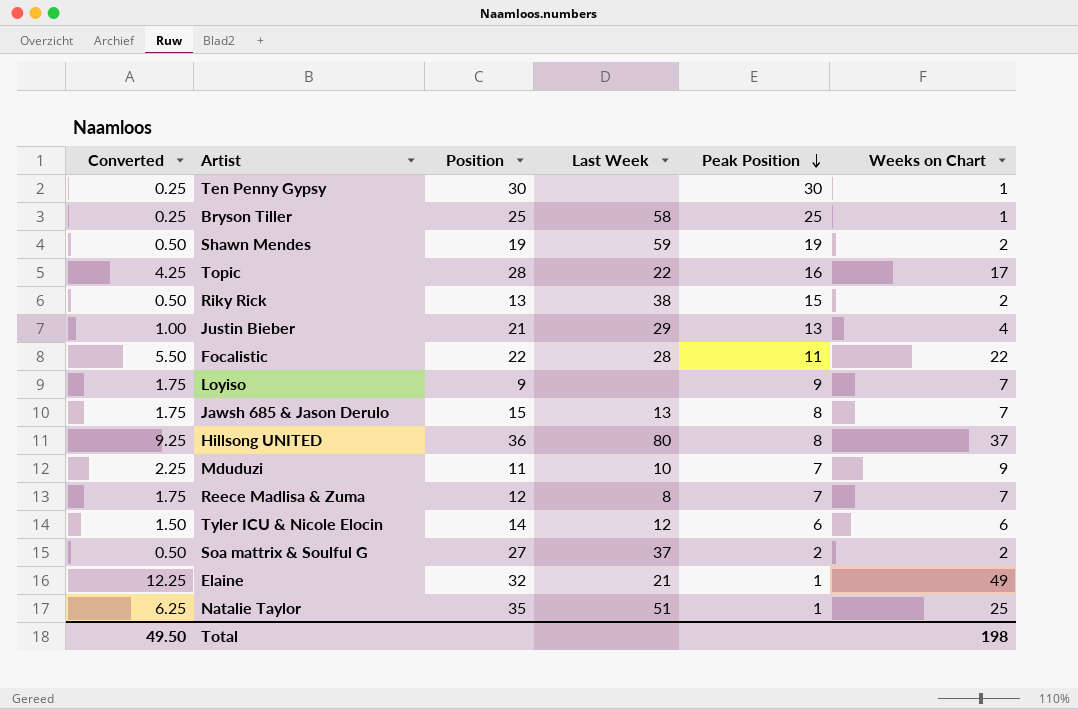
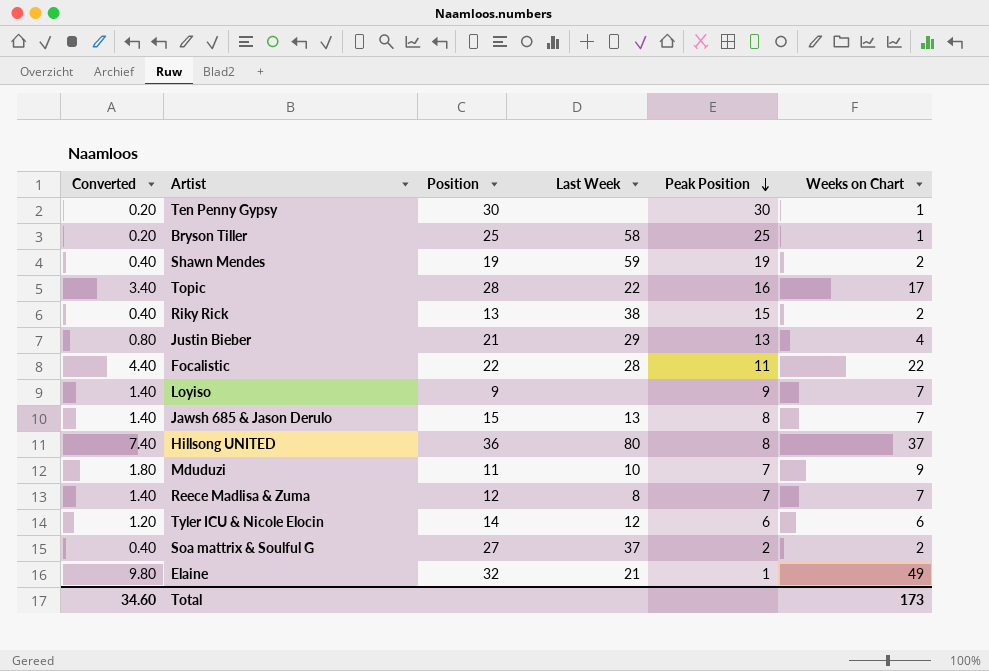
column Converted | formula: [Weeks on Chart] * 0.25 -> [Weeks on Chart] * 0.2
row Natalie Taylor: 6.25 | 35 | 51 | 1 | 25 -> none
Total | Converted: 49.50 -> 34.60
Total | Weeks on Chart: 198 -> 173

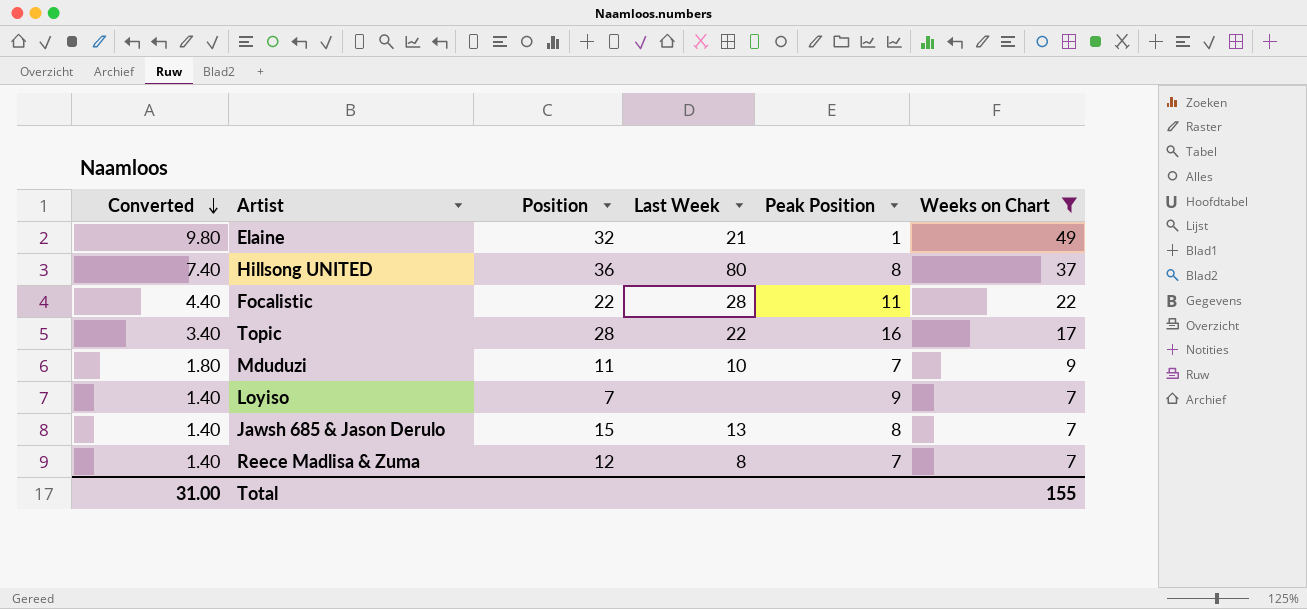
filter: none -> Weeks on Chart >= 7
row order: Peak Position descending -> Converted descending
Loyiso | Position: 9 -> 7
Total | Converted: 34.60 -> 31.00
Total | Weeks on Chart: 173 -> 155

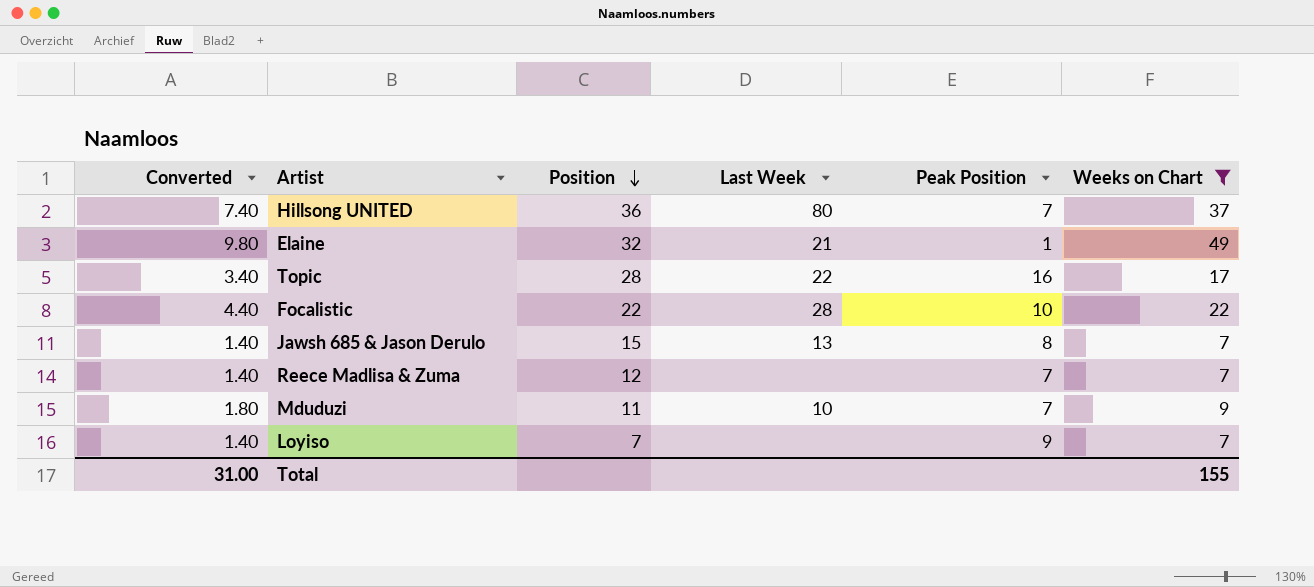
row order: Converted descending -> Position descending
Hillsong UNITED | Peak Position: 8 -> 7
Focalistic | Peak Position: 11 -> 10
Reece Madlisa & Zuma | Last Week: 8 -> none

